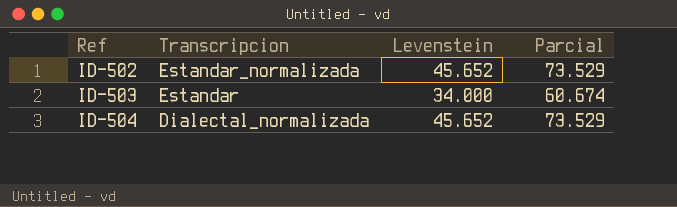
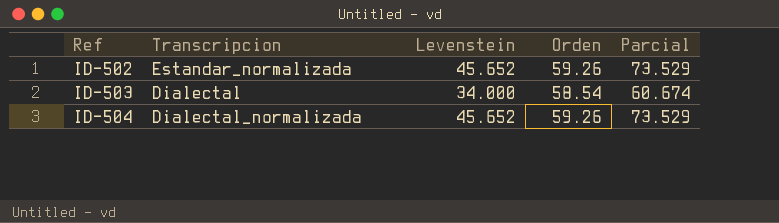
column Orden | position: none -> 4
ID-503 | Transcripcion: Estandar -> Dialectal

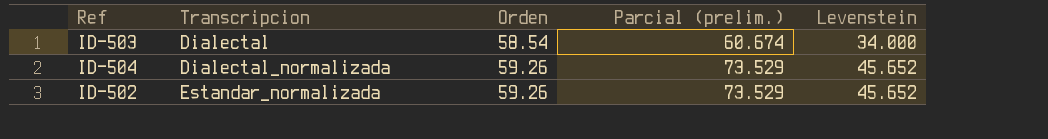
row order: Ref ascending -> Transcripcion ascending
column name: Parcial -> Parcial (prelim.)
column Levenstein | position: 3 -> 5

